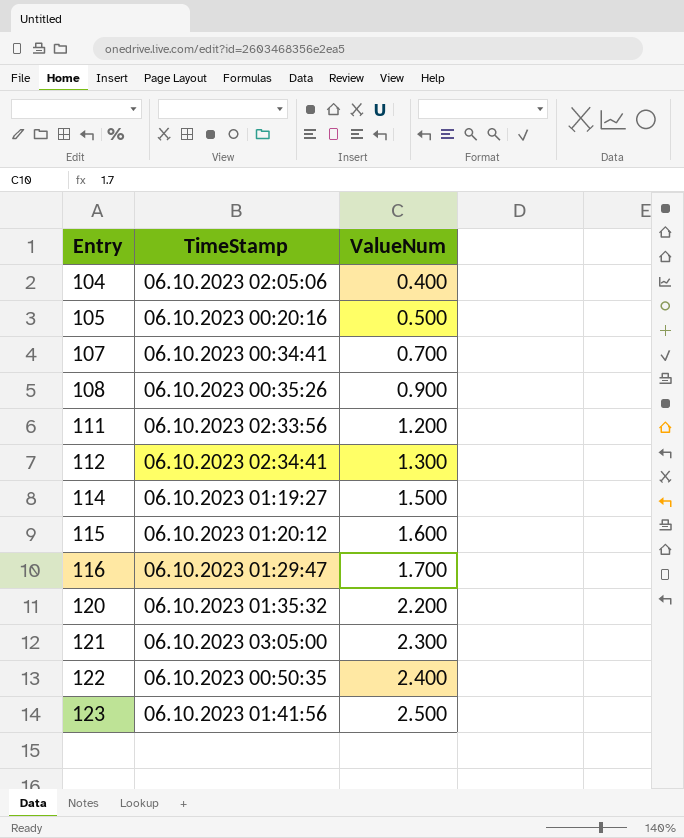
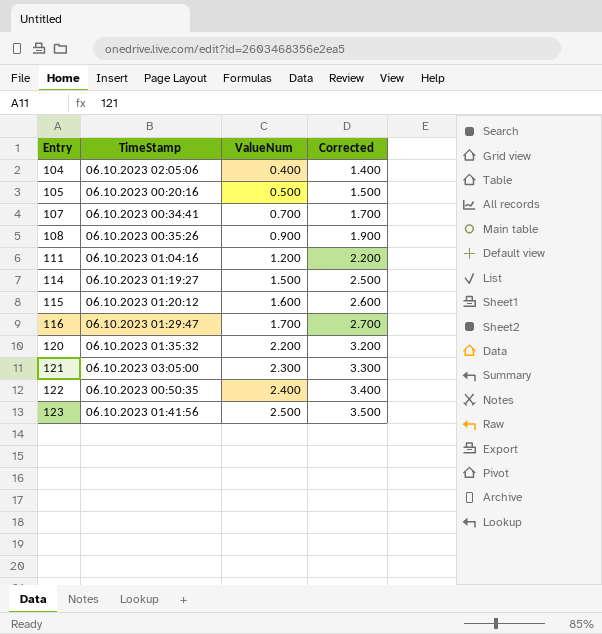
column Corrected | formula: none -> [ValueNum] + 1
row 112: 06.10.2023 02:34:41 | 1.300 -> none
111 | TimeStamp: 06.10.2023 02:33:56 -> 06.10.2023 01:04:16

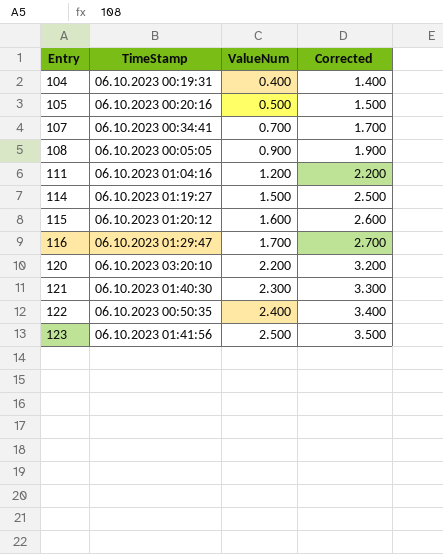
104 | TimeStamp: 06.10.2023 02:05:06 -> 06.10.2023 00:19:31
108 | TimeStamp: 06.10.2023 00:35:26 -> 06.10.2023 00:05:05
120 | TimeStamp: 06.10.2023 01:35:32 -> 06.10.2023 03:20:10
121 | TimeStamp: 06.10.2023 03:05:00 -> 06.10.2023 01:40:30

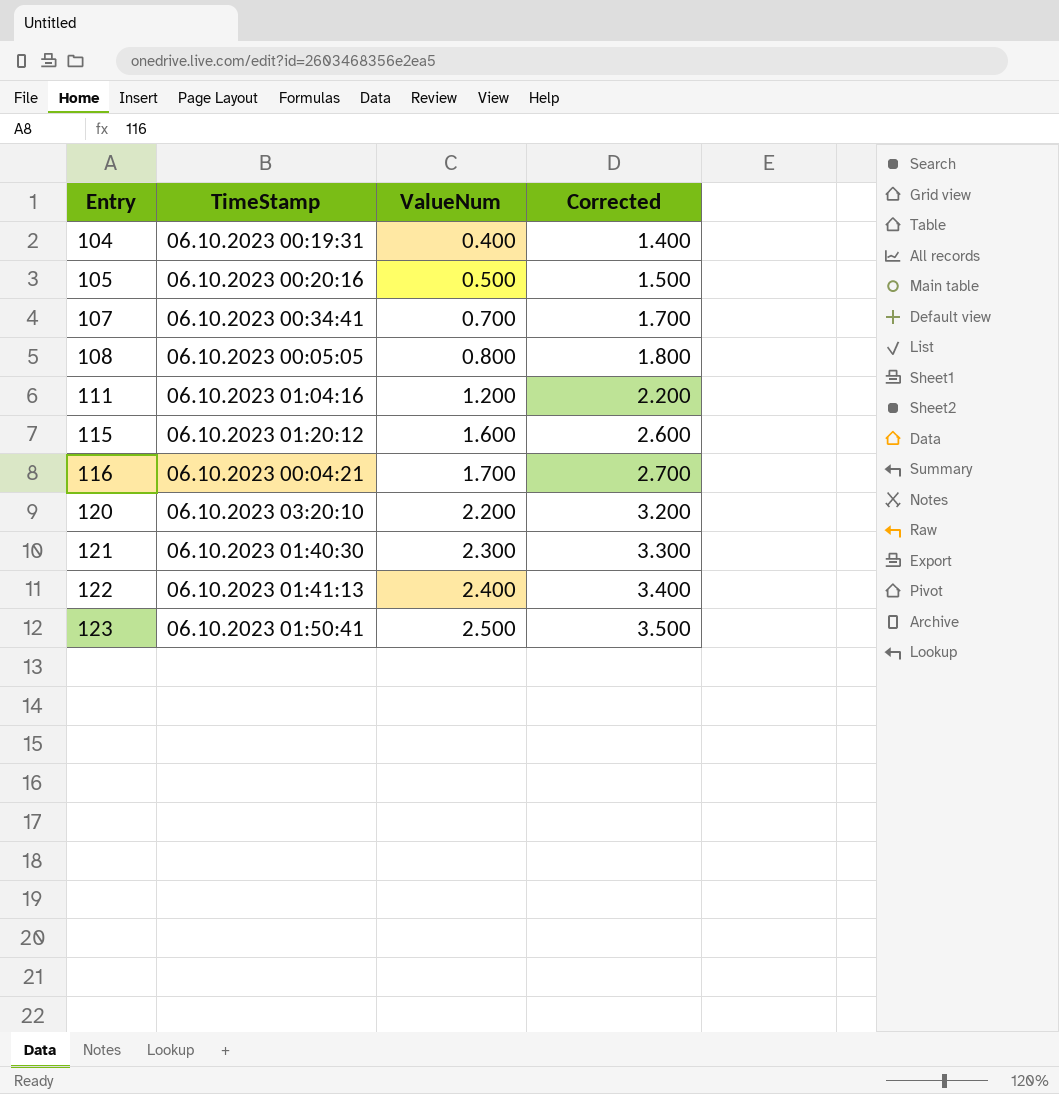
row 114: 06.10.2023 01:19:27 | 1.500 | 2.500 -> none
108 | ValueNum: 0.900 -> 0.800
108 | Corrected: 1.900 -> 1.800
116 | TimeStamp: 06.10.2023 01:29:47 -> 06.10.2023 00:04:21
122 | TimeStamp: 06.10.2023 00:50:35 -> 06.10.2023 01:41:13
123 | TimeStamp: 06.10.2023 01:41:56 -> 06.10.2023 01:50:41

